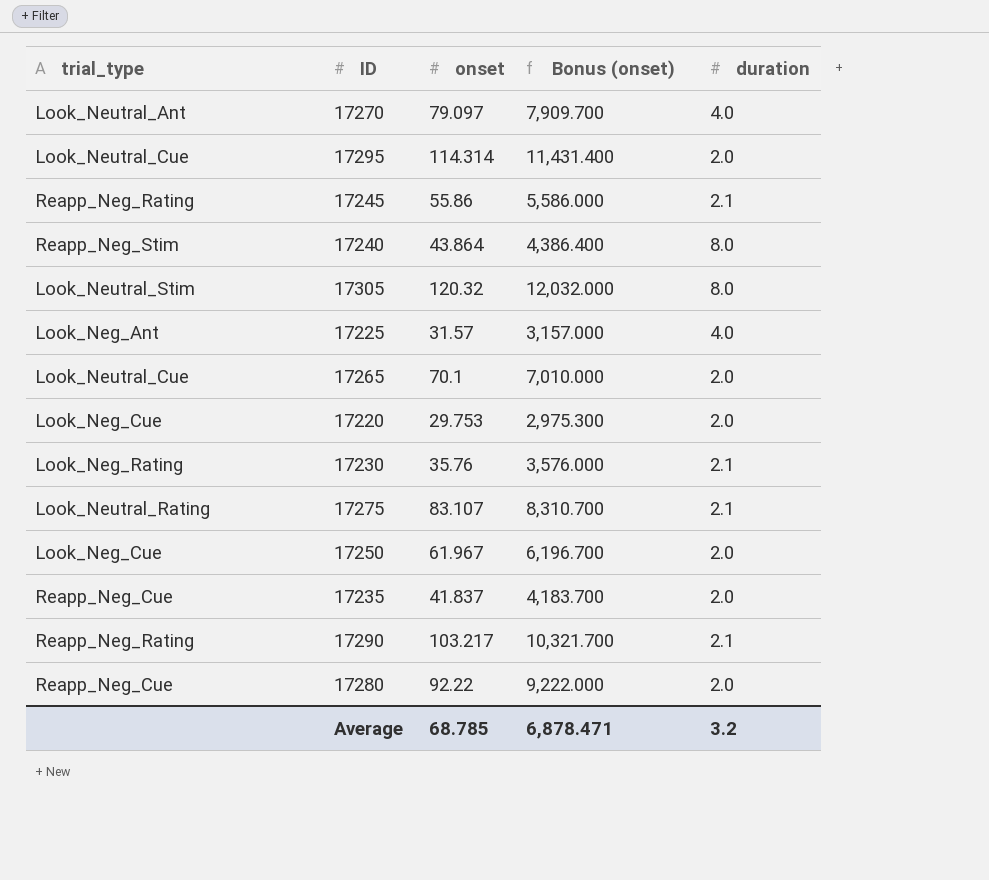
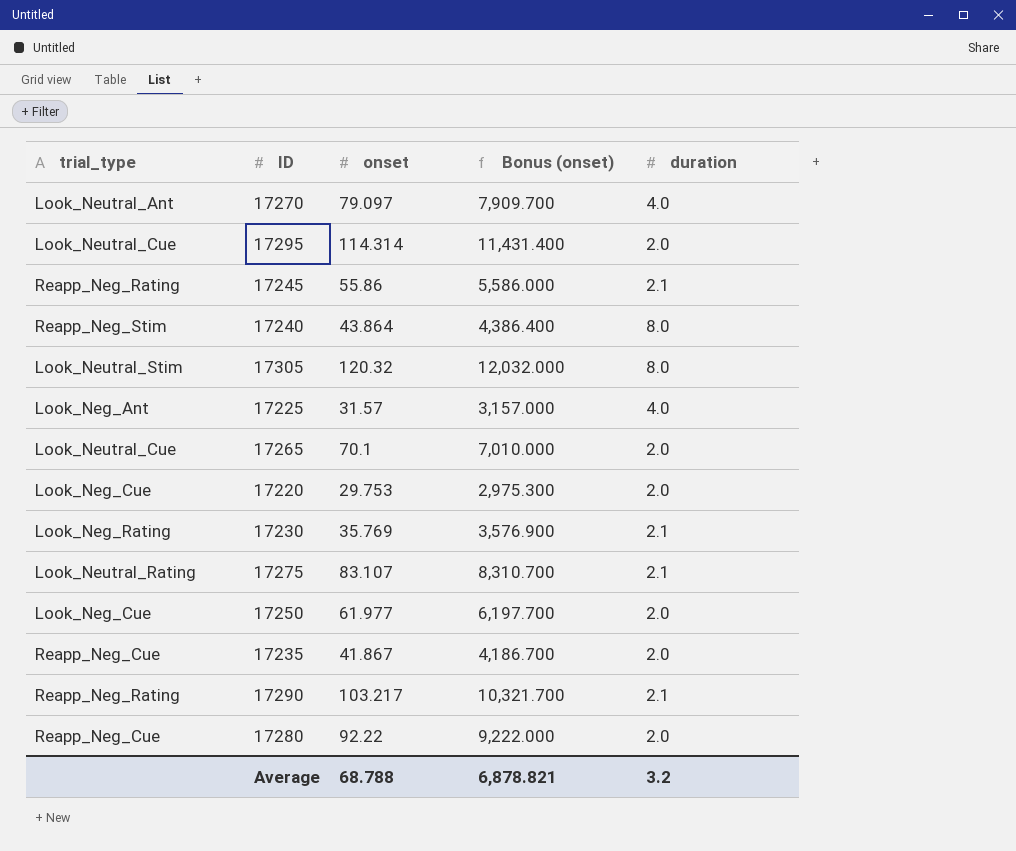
17230 | onset: 35.76 -> 35.769
17230 | Bonus (onset): 3,576.000 -> 3,576.900
17250 | onset: 61.967 -> 61.977
17250 | Bonus (onset): 6,196.700 -> 6,197.700
17235 | onset: 41.837 -> 41.867
17235 | Bonus (onset): 4,183.700 -> 4,186.700
Average | onset: 68.785 -> 68.788
Average | Bonus (onset): 6,878.471 -> 6,878.821

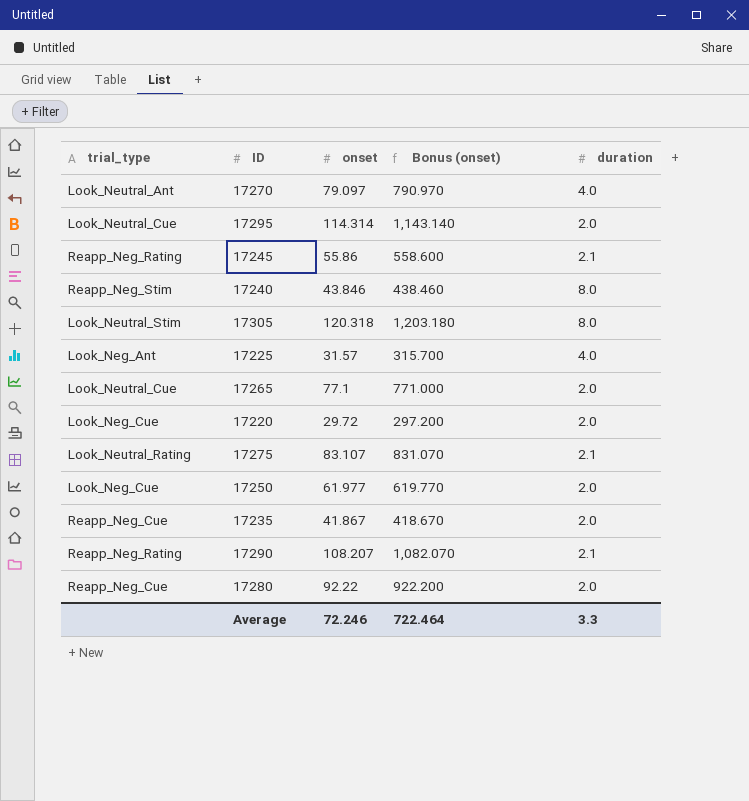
column Bonus (onset) | formula: [onset] * 100 -> [onset] * 10
row 17230: Look_Neg_Rating | 35.769 | 3,576.900 | 2.1 -> none
17240 | onset: 43.864 -> 43.846
17305 | onset: 120.32 -> 120.318
17265 | onset: 70.1 -> 77.1
17220 | onset: 29.753 -> 29.72
17290 | onset: 103.217 -> 108.207
Average | onset: 68.788 -> 72.246
Average | Bonus (onset): 6,878.821 -> 722.464
Average | duration: 3.2 -> 3.3

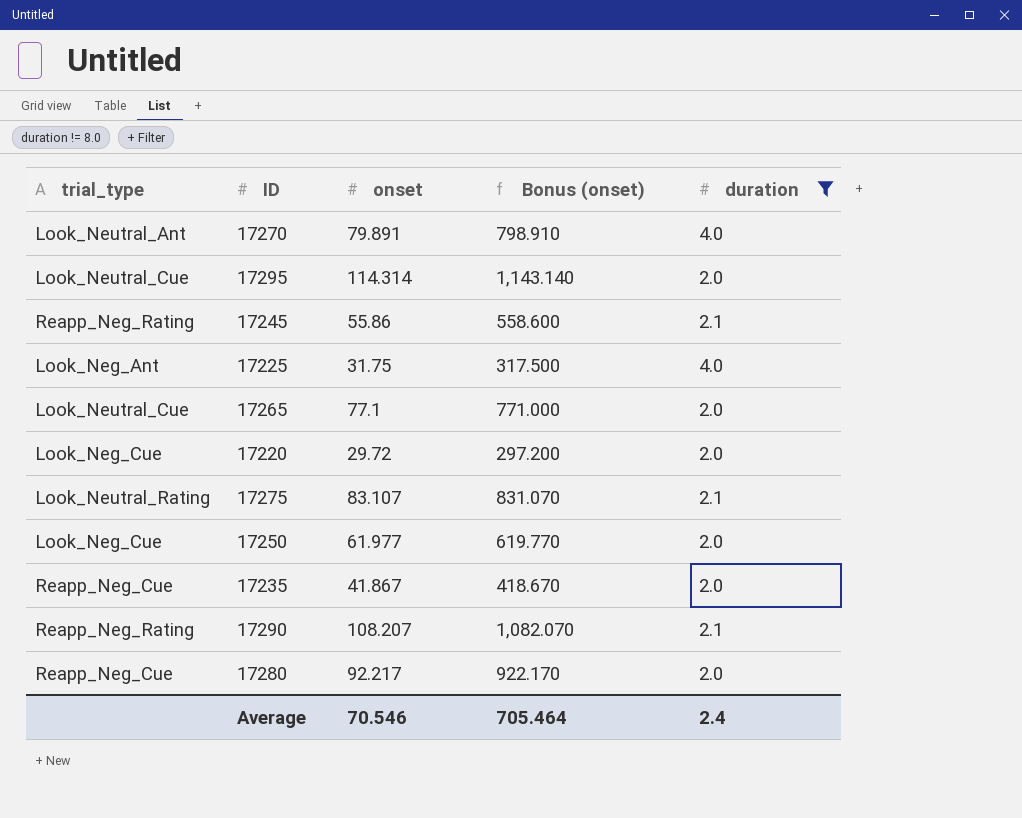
filter: none -> duration != 8.0
17270 | onset: 79.097 -> 79.891
17270 | Bonus (onset): 790.970 -> 798.910
17225 | onset: 31.57 -> 31.75
17225 | Bonus (onset): 315.700 -> 317.500
17280 | onset: 92.22 -> 92.217
17280 | Bonus (onset): 922.200 -> 922.170
Average | onset: 72.246 -> 70.546
Average | Bonus (onset): 722.464 -> 705.464
Average | duration: 3.3 -> 2.4

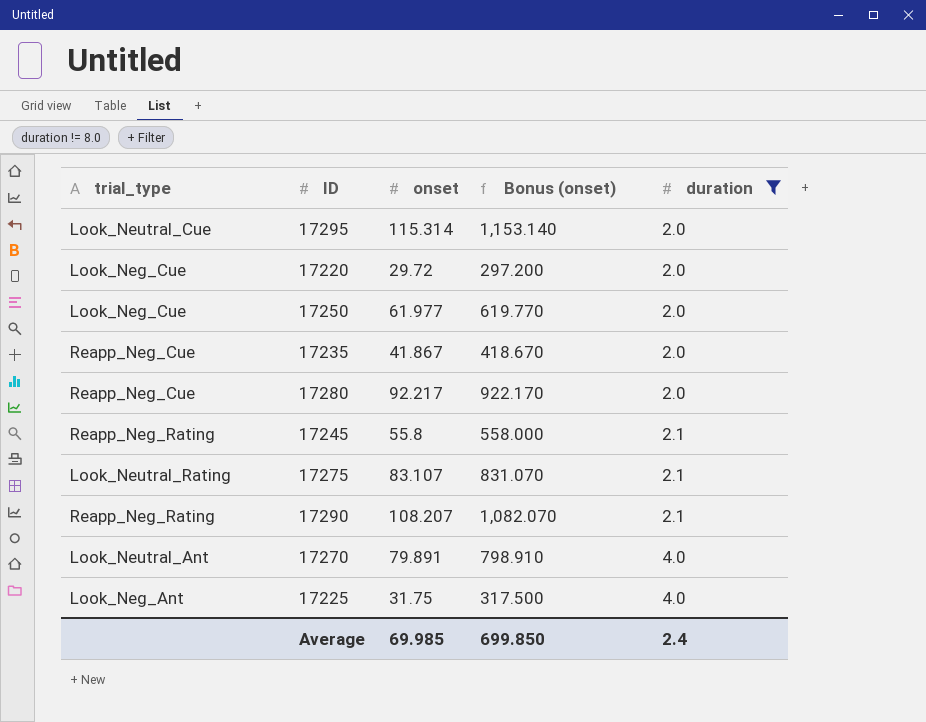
row order: none -> duration ascending
row 17265: Look_Neutral_Cue | 77.1 | 771.000 | 2.0 -> none
17295 | onset: 114.314 -> 115.314
17295 | Bonus (onset): 1,143.140 -> 1,153.140
17245 | onset: 55.86 -> 55.8
17245 | Bonus (onset): 558.600 -> 558.000
Average | onset: 70.546 -> 69.985
Average | Bonus (onset): 705.464 -> 699.850

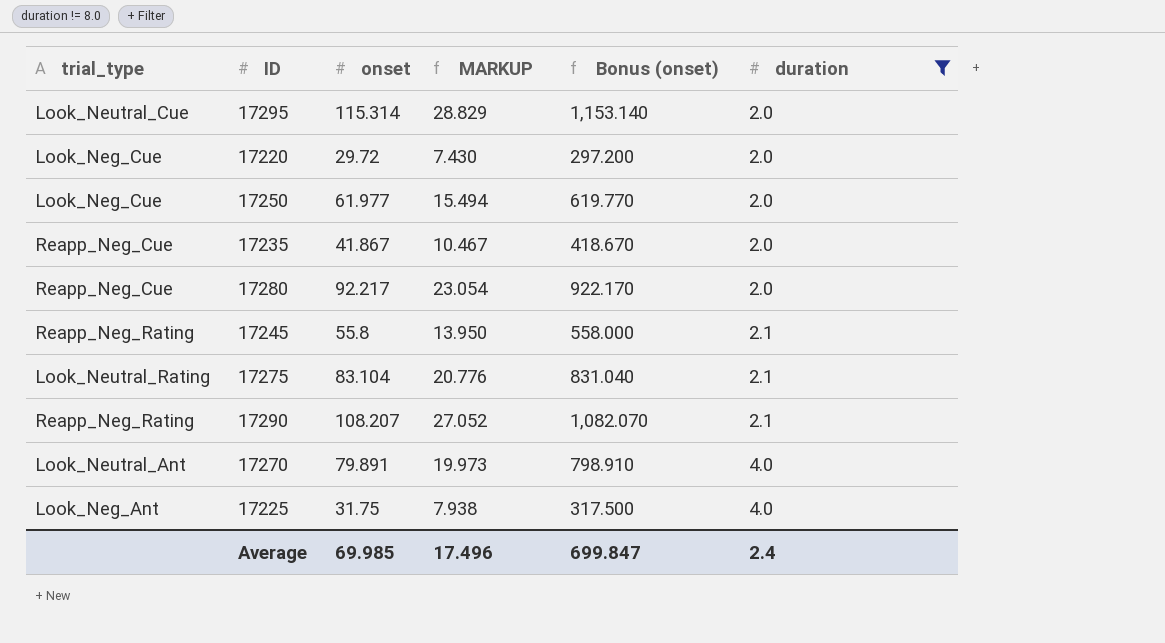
column MARKUP | formula: none -> [onset] * 0.25
17275 | onset: 83.107 -> 83.104
17275 | Bonus (onset): 831.070 -> 831.040
Average | Bonus (onset): 699.850 -> 699.847

